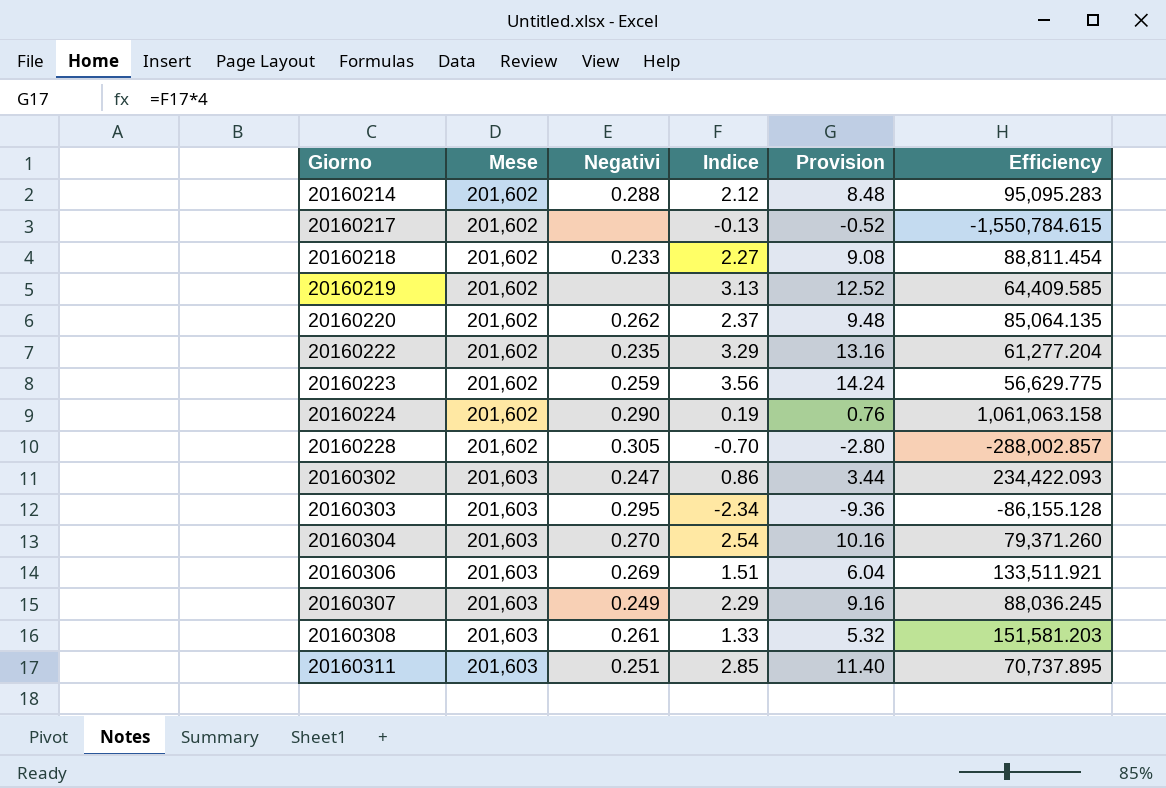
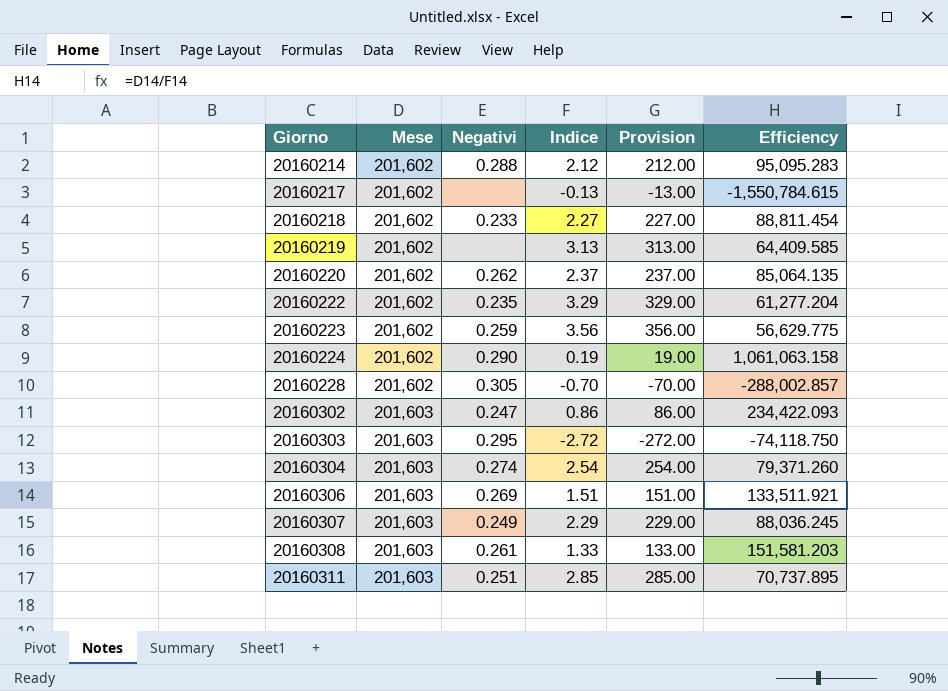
column Provision | formula: [Indice] * 4 -> [Indice] * 100
20160303 | Indice: -2.34 -> -2.72
20160303 | Efficiency: -86,155.128 -> -74,118.750
20160304 | Negativi: 0.270 -> 0.274

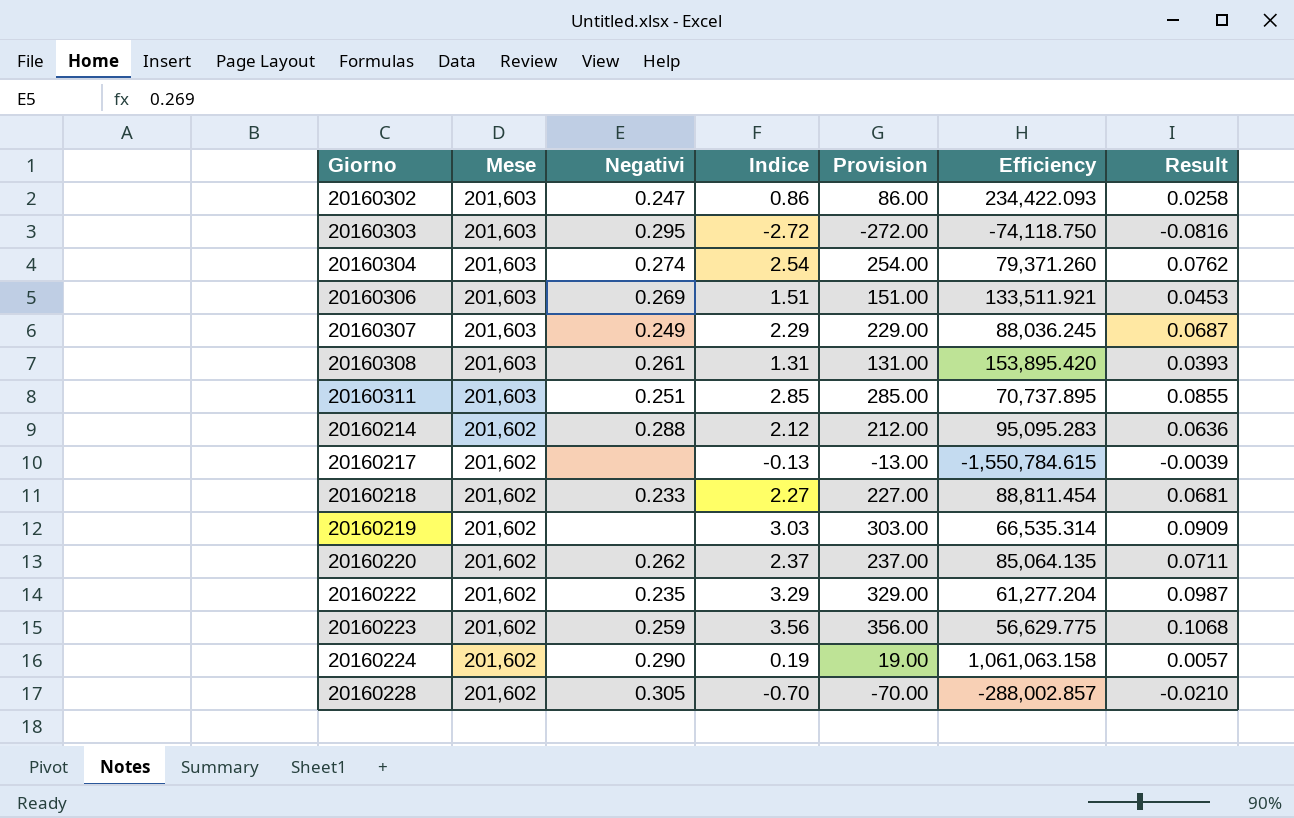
row order: Giorno ascending -> Mese descending
column Result | formula: none -> [Indice] * 0.03
20160308 | Indice: 1.33 -> 1.31
20160308 | Provision: 133.00 -> 131.00
20160308 | Efficiency: 151,581.203 -> 153,895.420
20160219 | Indice: 3.13 -> 3.03
20160219 | Provision: 313.00 -> 303.00
20160219 | Efficiency: 64,409.585 -> 66,535.314

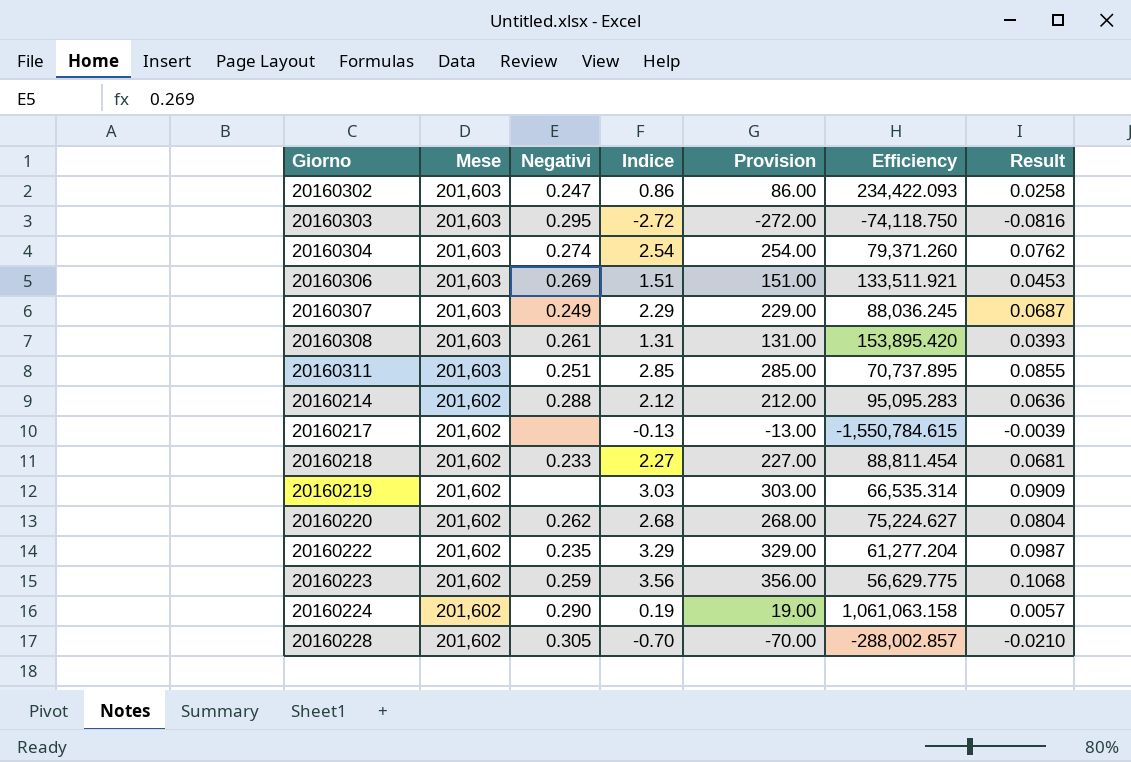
20160220 | Indice: 2.37 -> 2.68
20160220 | Provision: 237.00 -> 268.00
20160220 | Efficiency: 85,064.135 -> 75,224.627
20160220 | Result: 0.0711 -> 0.0804

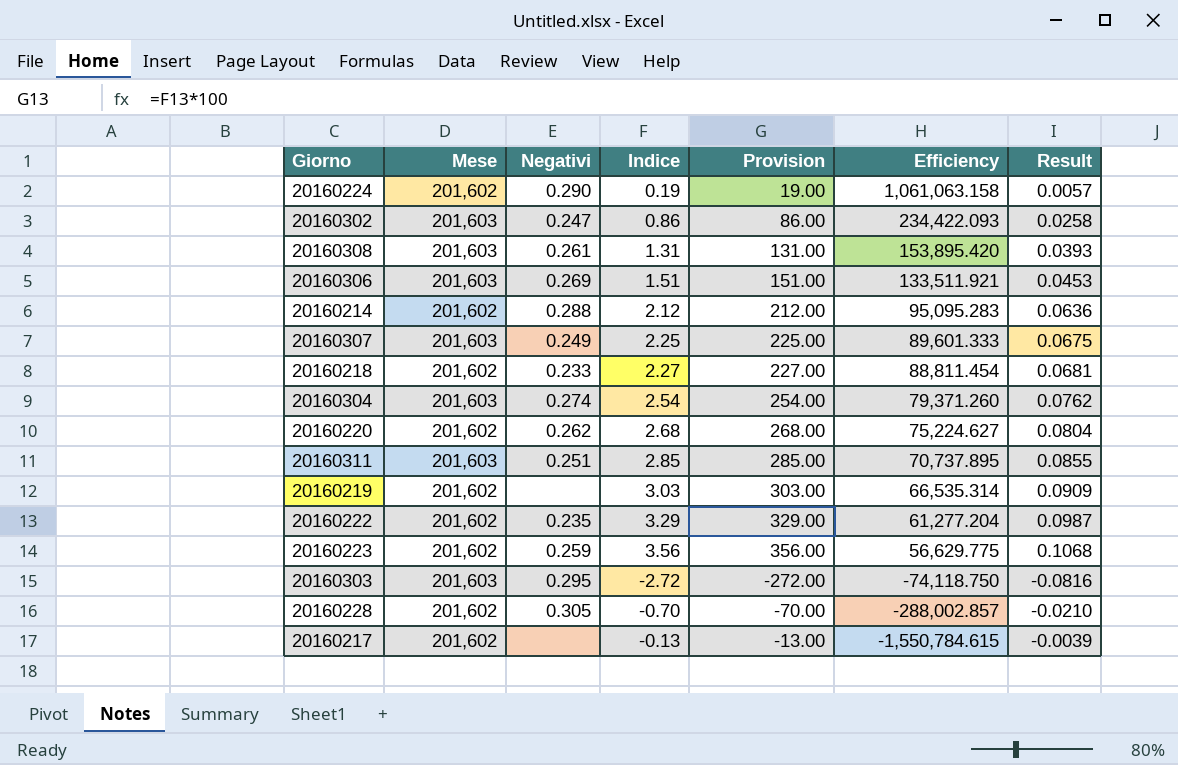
row order: Mese descending -> Efficiency descending
20160307 | Indice: 2.29 -> 2.25
20160307 | Provision: 229.00 -> 225.00
20160307 | Efficiency: 88,036.245 -> 89,601.333
20160307 | Result: 0.0687 -> 0.0675

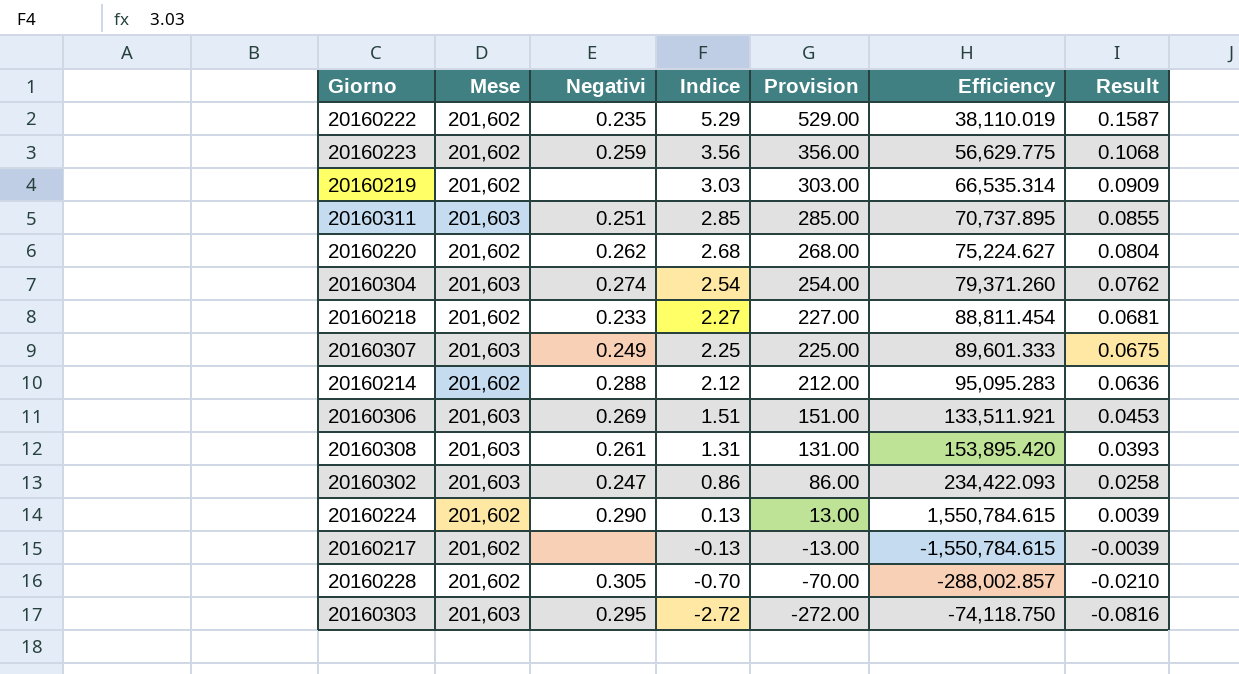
row order: Efficiency descending -> Indice descending
20160222 | Indice: 3.29 -> 5.29
20160222 | Provision: 329.00 -> 529.00
20160222 | Efficiency: 61,277.204 -> 38,110.019
20160222 | Result: 0.0987 -> 0.1587
20160224 | Indice: 0.19 -> 0.13
20160224 | Provision: 19.00 -> 13.00
20160224 | Efficiency: 1,061,063.158 -> 1,550,784.615
20160224 | Result: 0.0057 -> 0.0039

